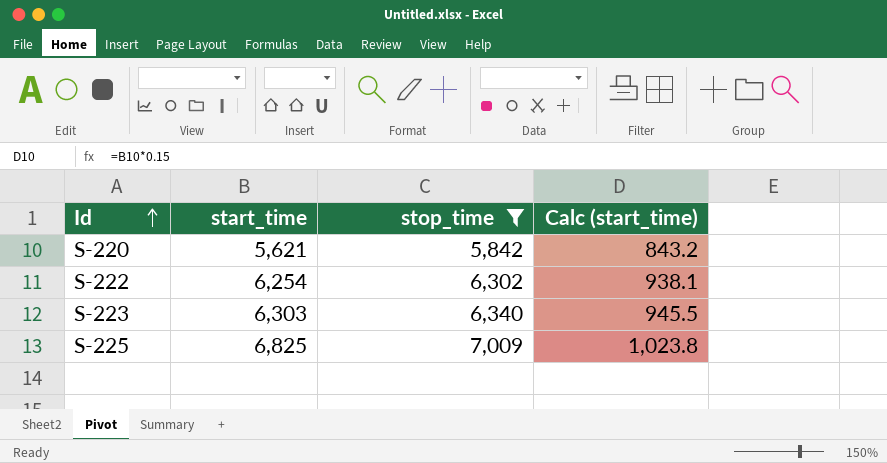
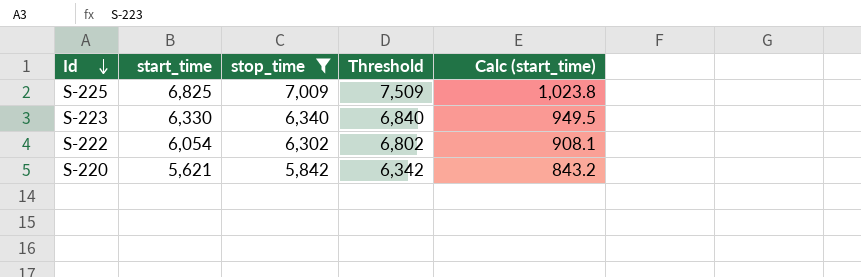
row order: Id ascending -> Id descending
column Threshold | formula: none -> [stop_time] + 500
S-223 | start_time: 6,303 -> 6,330
S-223 | Calc (start_time): 945.5 -> 949.5
S-222 | start_time: 6,254 -> 6,054
S-222 | Calc (start_time): 938.1 -> 908.1

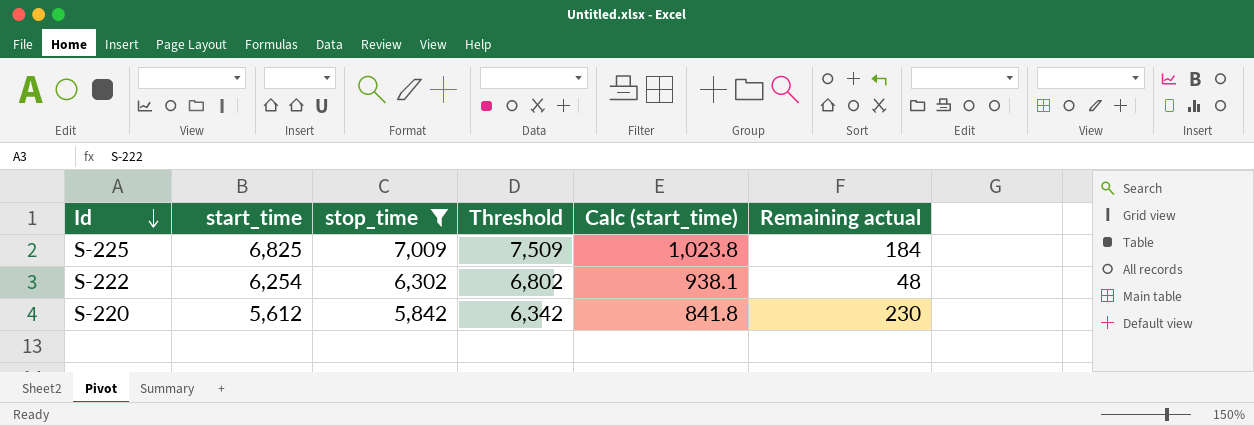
column Remaining actual | formula: none -> [stop_time] - [start_time]
row S-223: 6,330 | 6,340 | 6,840 | 949.5 -> none
S-222 | start_time: 6,054 -> 6,254
S-222 | Calc (start_time): 908.1 -> 938.1
S-220 | start_time: 5,621 -> 5,612
S-220 | Calc (start_time): 843.2 -> 841.8

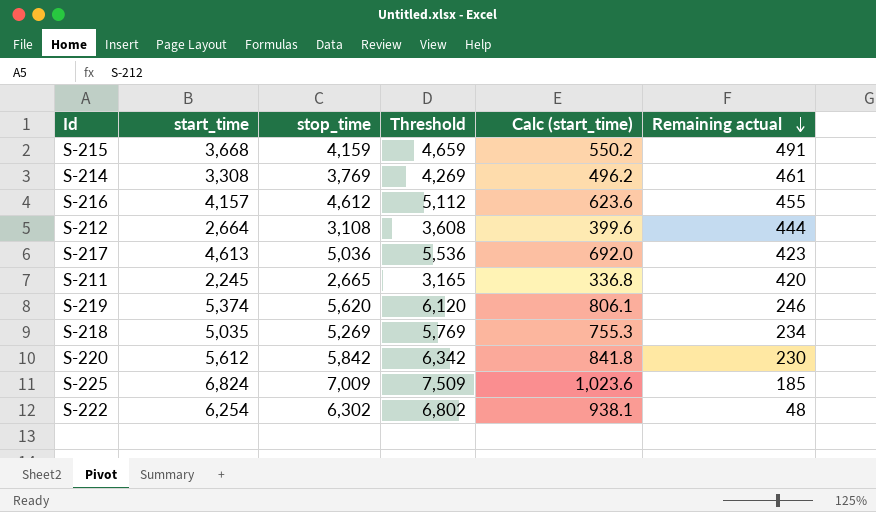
filter: stop_time >= 5,842 -> none
row order: Id descending -> Remaining actual descending
S-225 | start_time: 6,825 -> 6,824
S-225 | Calc (start_time): 1,023.8 -> 1,023.6
S-225 | Remaining actual: 184 -> 185

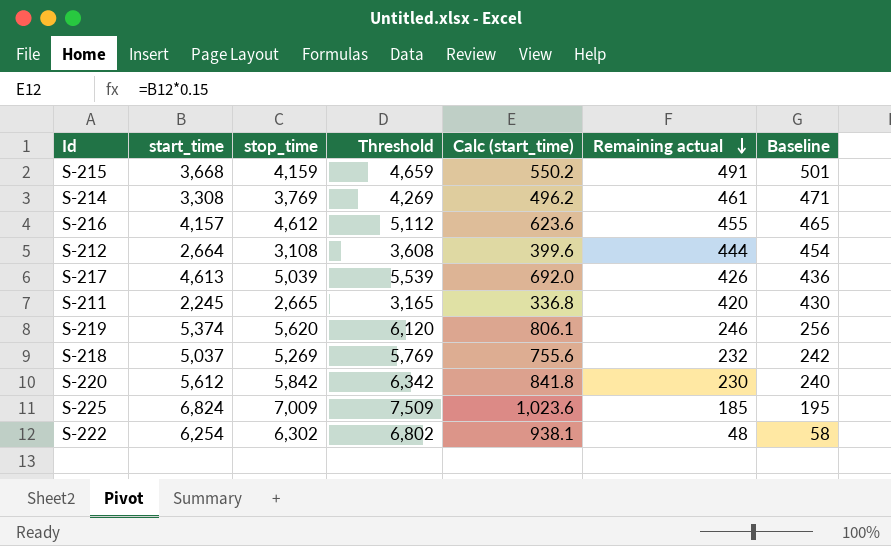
column Baseline | formula: none -> [Remaining actual] + 10
S-217 | stop_time: 5,036 -> 5,039
S-217 | Threshold: 5,536 -> 5,539
S-217 | Remaining actual: 423 -> 426
S-218 | start_time: 5,035 -> 5,037
S-218 | Calc (start_time): 755.3 -> 755.6
S-218 | Remaining actual: 234 -> 232

